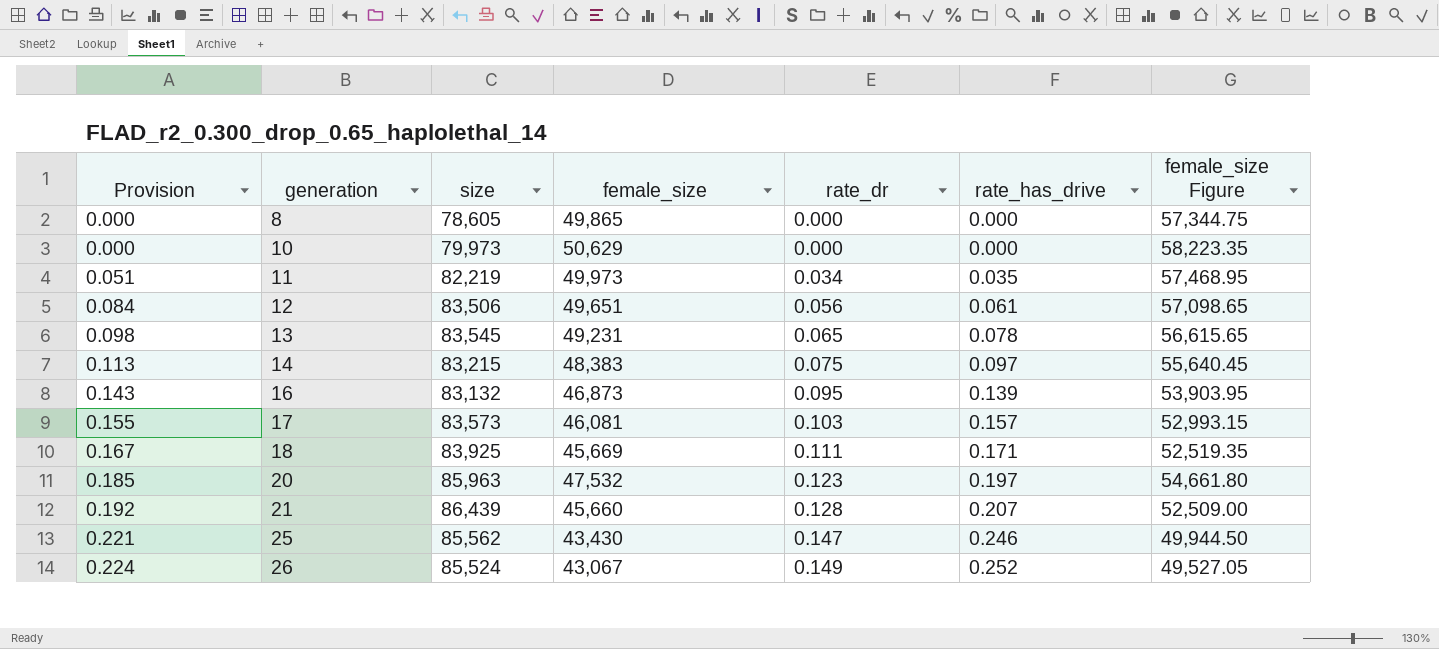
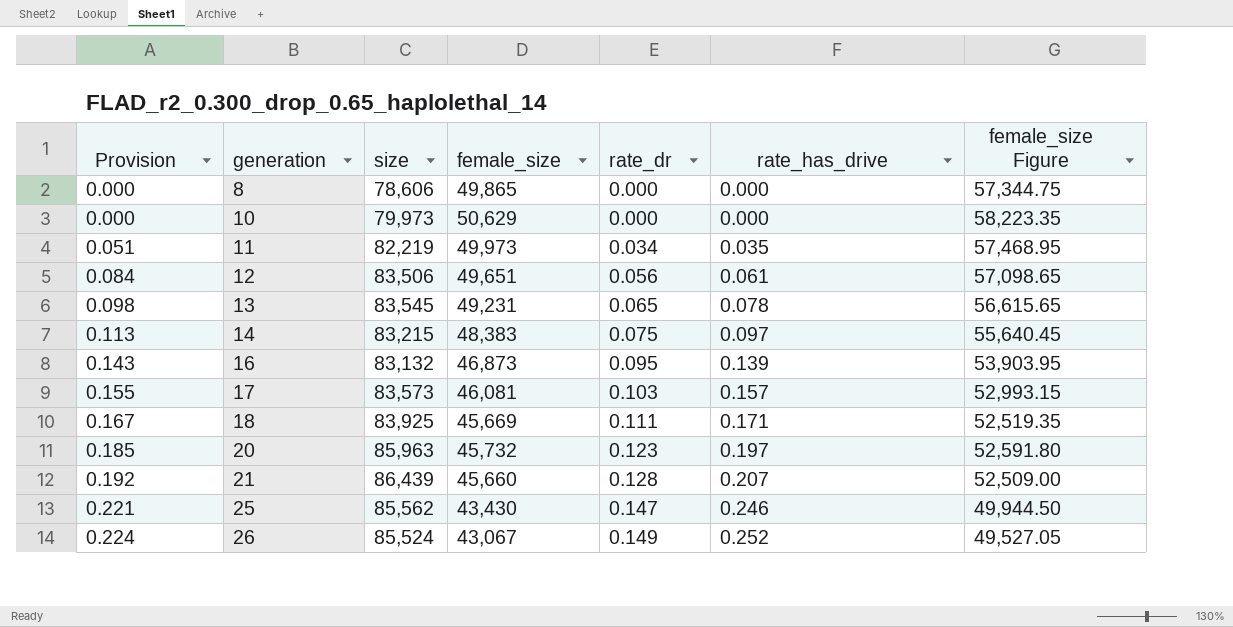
8 | size: 78,605 -> 78,606
20 | female_size: 47,532 -> 45,732
20 | female_size Figure: 54,661.80 -> 52,591.80

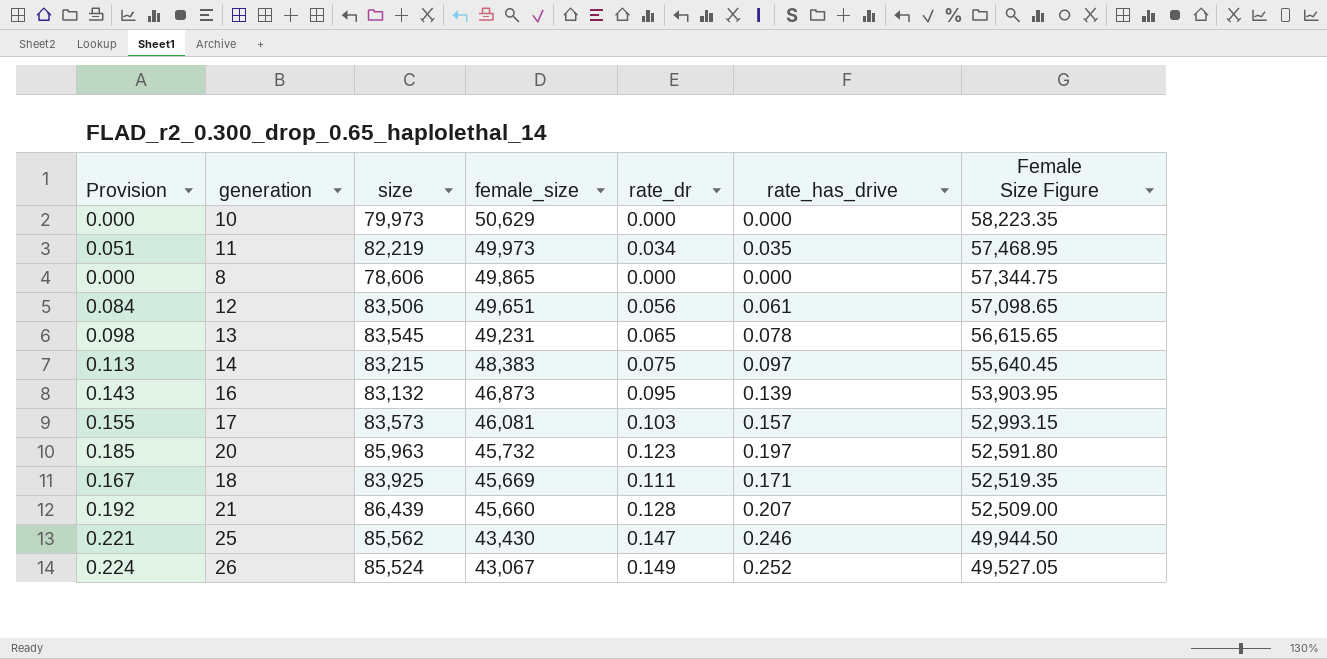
row order: Provision ascending -> female_size descending
column name: female_size Figure -> Female Size Figure

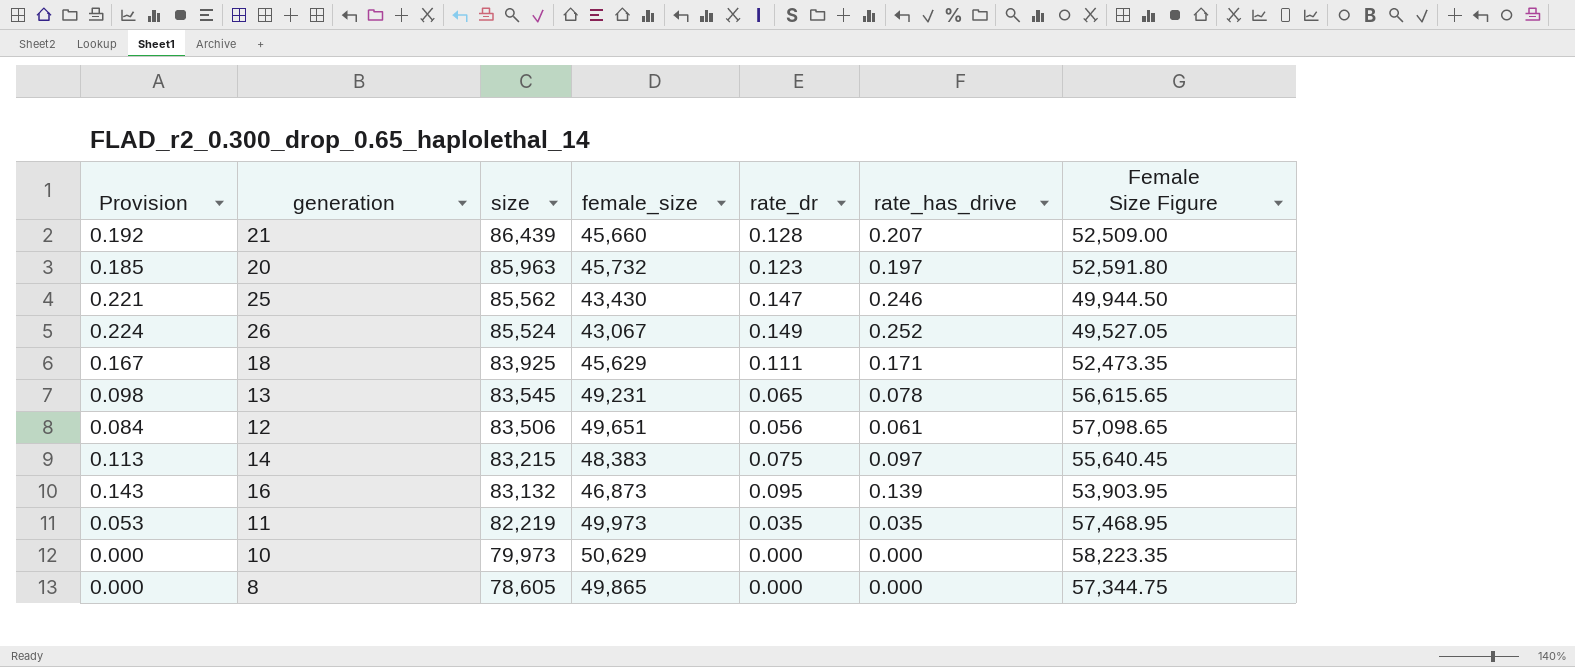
row order: female_size descending -> size descending
row 17: 0.155 | 83,573 | 46,081 | 0.103 | 0.157 | 52,993.15 -> none
18 | female_size: 45,669 -> 45,629
18 | Female Size Figure: 52,519.35 -> 52,473.35
11 | Provision: 0.051 -> 0.053
11 | rate_dr: 0.034 -> 0.035
8 | size: 78,606 -> 78,605

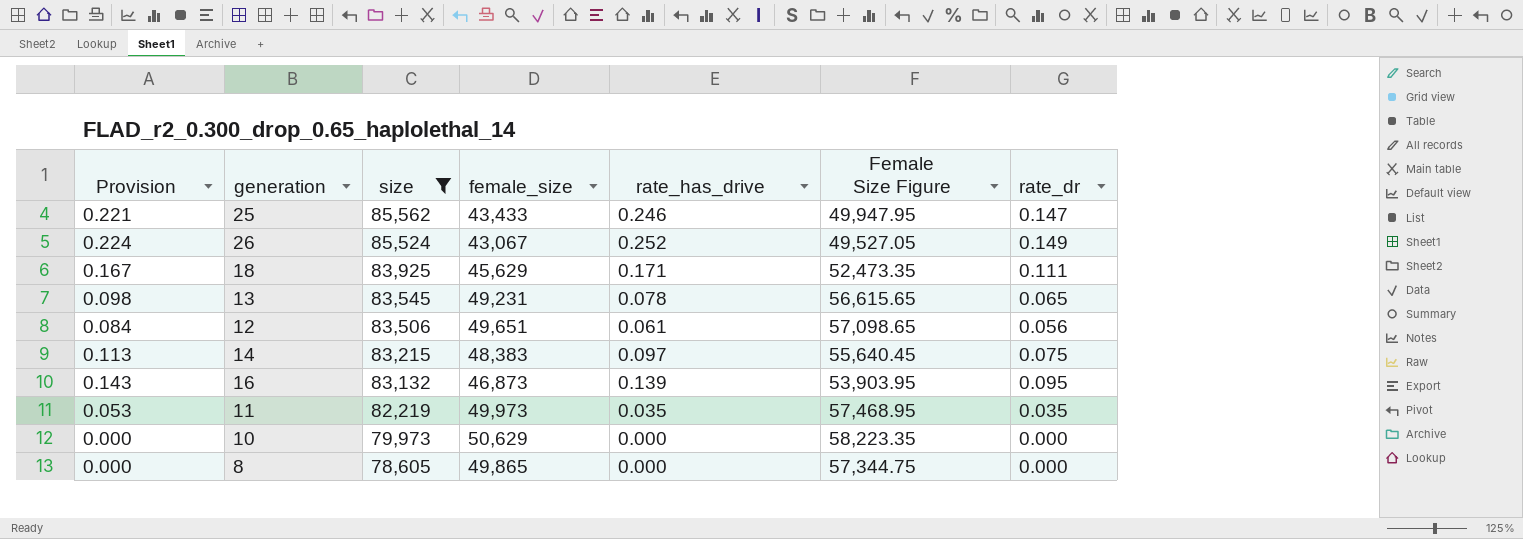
filter: none -> size <= 85,562
column rate_dr | position: 5 -> 7
25 | female_size: 43,430 -> 43,433
25 | Female Size Figure: 49,944.50 -> 49,947.95

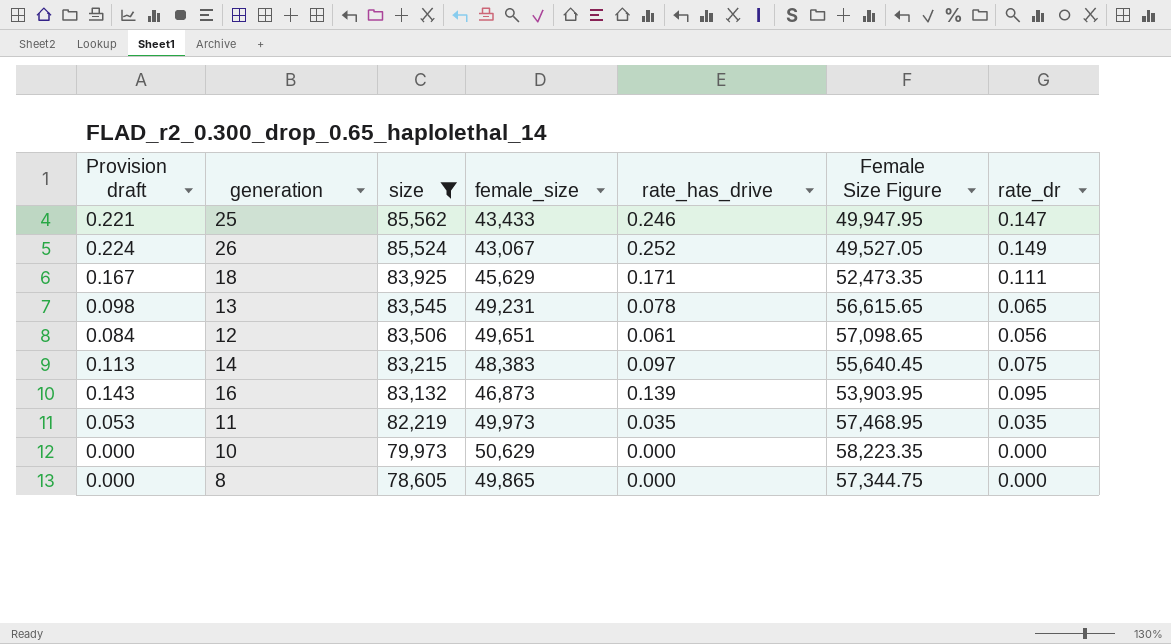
column name: Provision -> Provision draft

